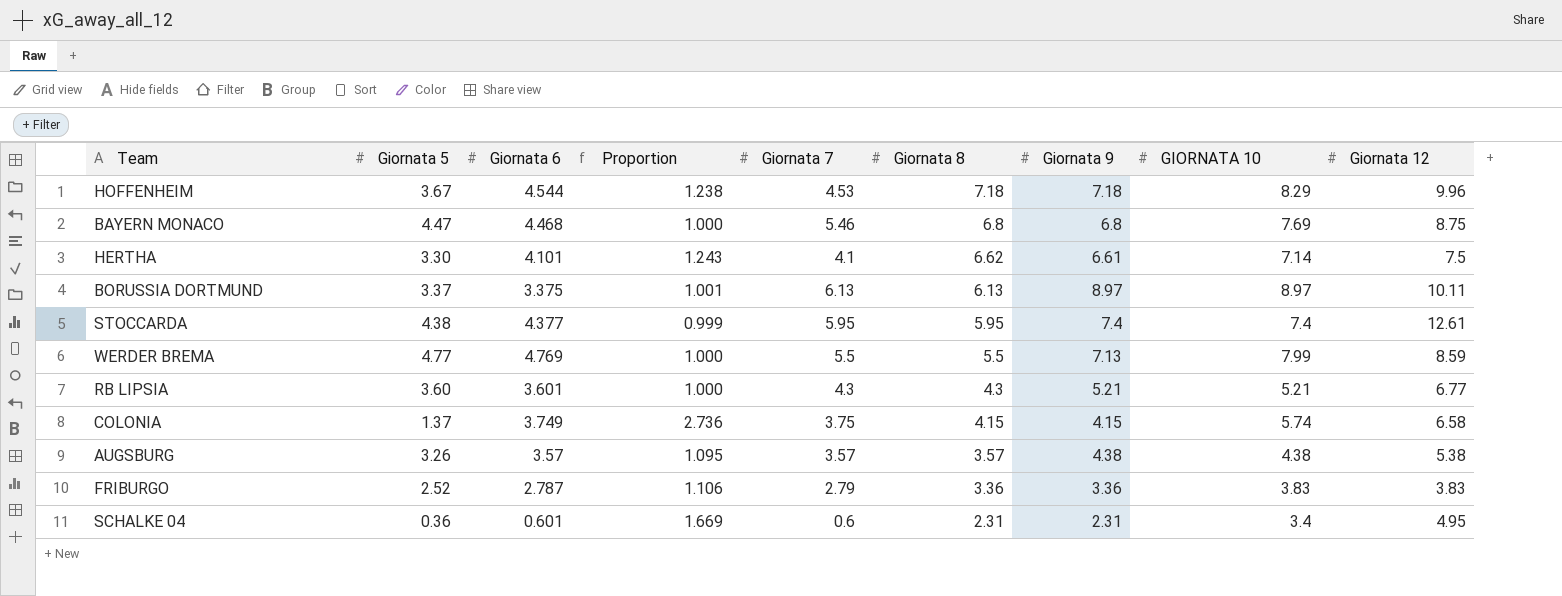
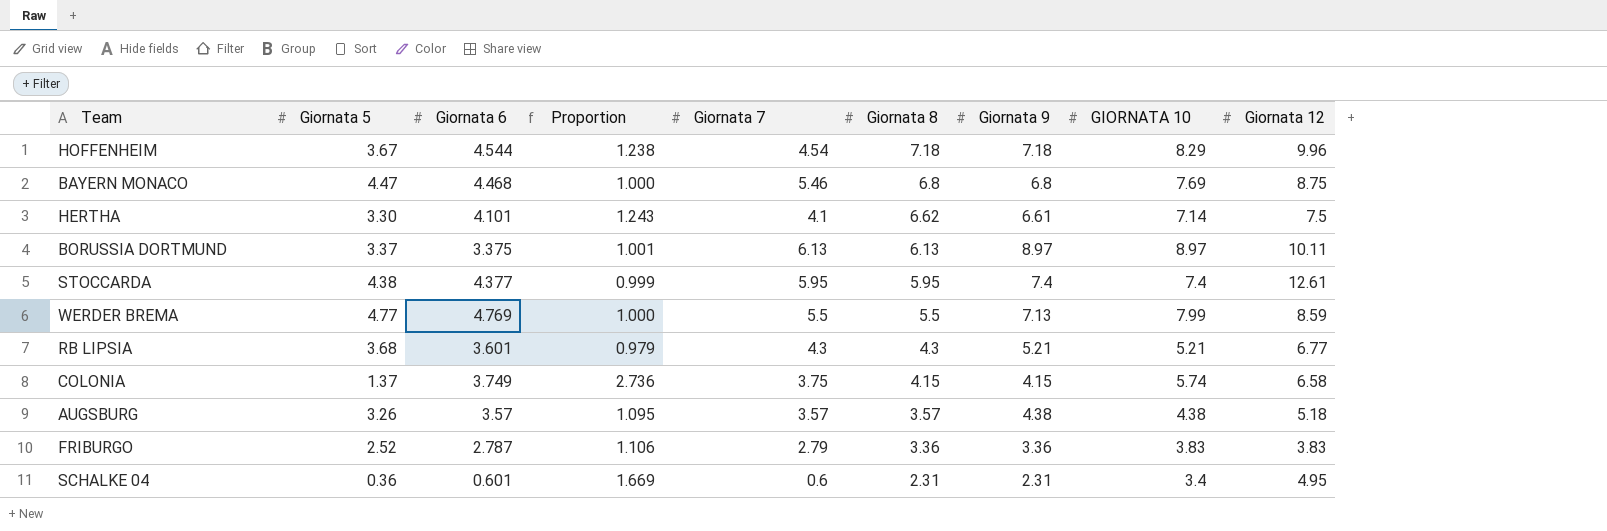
HOFFENHEIM | Giornata 7: 4.53 -> 4.54
RB LIPSIA | Giornata 5: 3.60 -> 3.68
RB LIPSIA | Proportion: 1.000 -> 0.979
AUGSBURG | Giornata 12: 5.38 -> 5.18

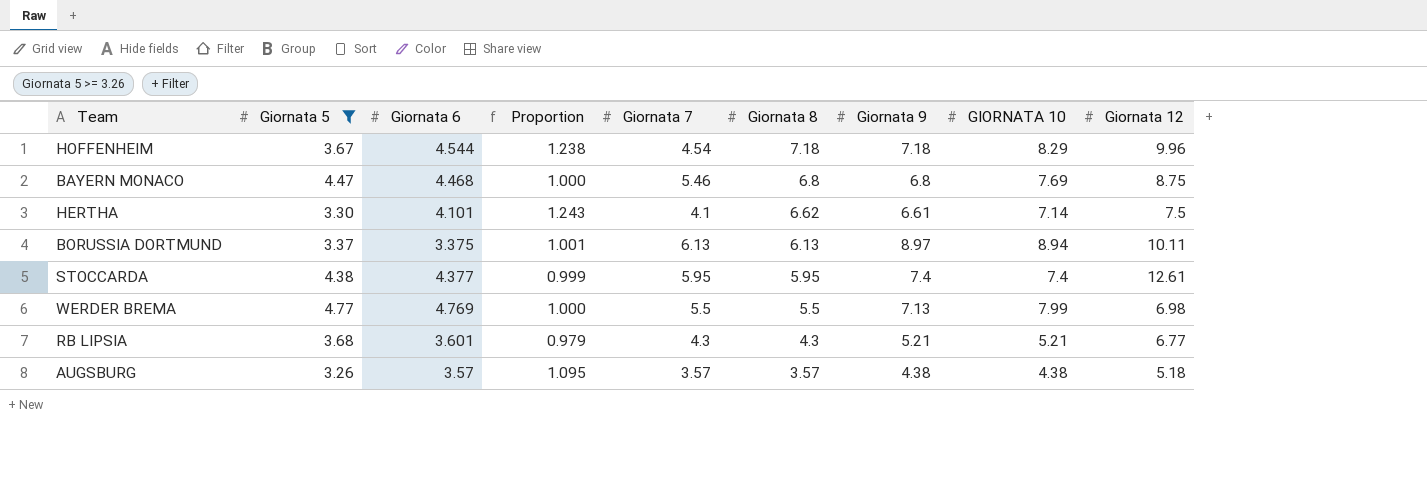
filter: none -> Giornata 5 >= 3.26
BORUSSIA DORTMUND | GIORNATA 10: 8.97 -> 8.94
WERDER BREMA | Giornata 12: 8.59 -> 6.98

